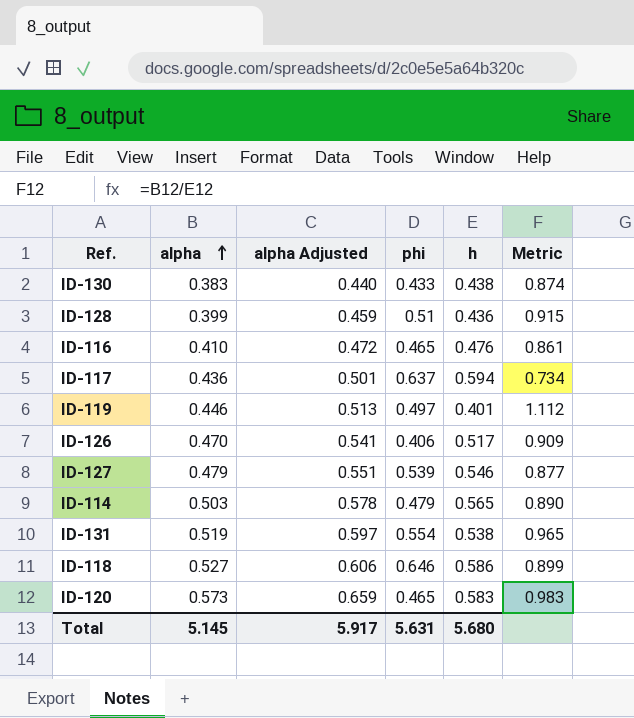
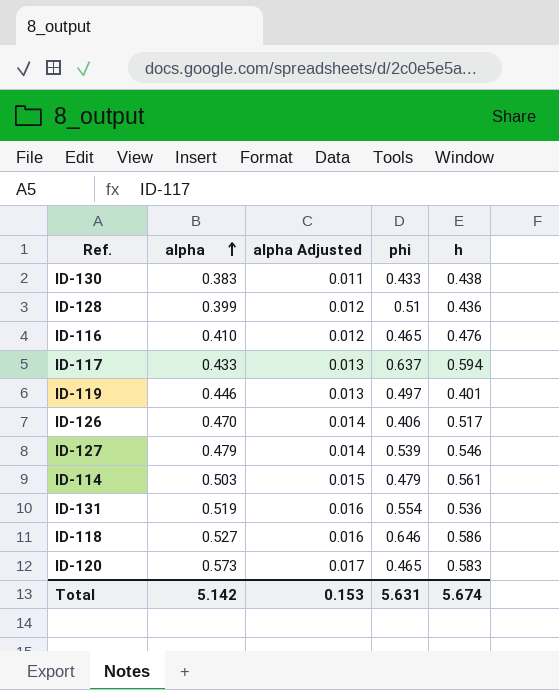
column Metric | formula: [alpha] / [h] -> none
column alpha Adjusted | formula: [alpha] * 1.15 -> [alpha] * 0.03
ID-117 | alpha: 0.436 -> 0.433
ID-114 | h: 0.565 -> 0.561
ID-131 | h: 0.538 -> 0.536
Total | alpha: 5.145 -> 5.142
Total | alpha Adjusted: 5.917 -> 0.153
Total | h: 5.680 -> 5.674

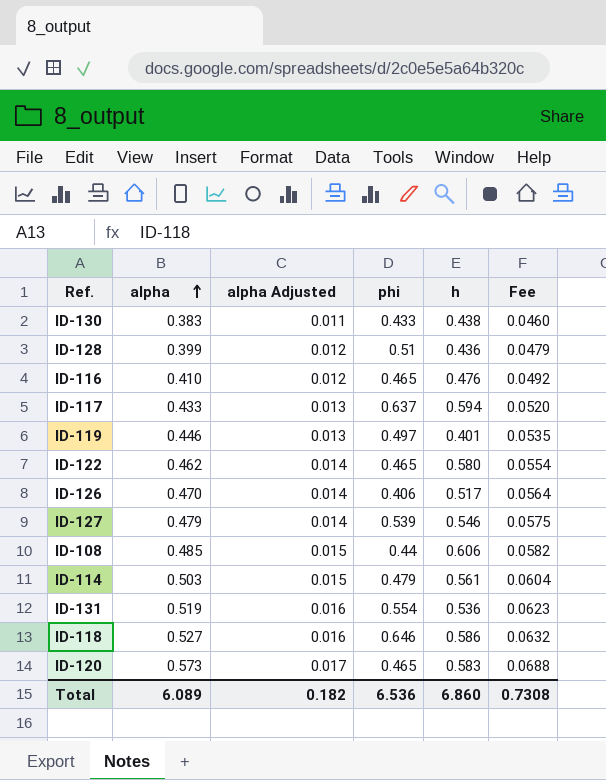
column Fee | formula: none -> [alpha] * 0.12
row ID-122: none -> 0.462 | 0.014 | 0.465 | 0.580 | 0.0554
row ID-108: none -> 0.485 | 0.015 | 0.44 | 0.606 | 0.0582
Total | alpha: 5.142 -> 6.089
Total | alpha Adjusted: 0.153 -> 0.182
Total | phi: 5.631 -> 6.536
Total | h: 5.674 -> 6.860

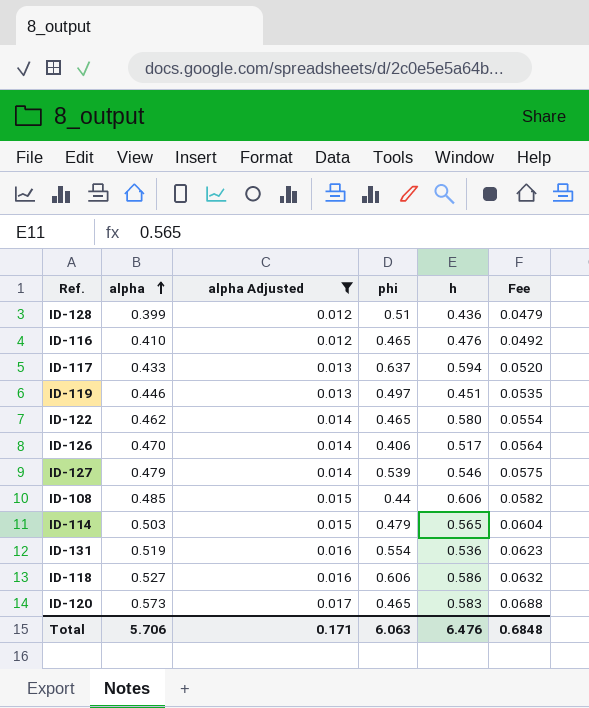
filter: none -> alpha Adjusted != 0.011
ID-119 | h: 0.401 -> 0.451
ID-114 | h: 0.561 -> 0.565
ID-118 | phi: 0.646 -> 0.606
Total | alpha: 6.089 -> 5.706
Total | alpha Adjusted: 0.182 -> 0.171
Total | phi: 6.536 -> 6.063
Total | h: 6.860 -> 6.476
Total | Fee: 0.7308 -> 0.6848

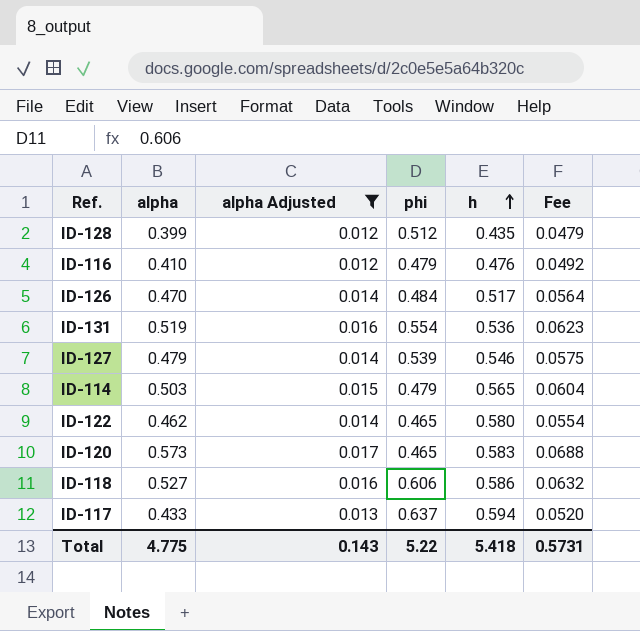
row order: alpha ascending -> h ascending
row ID-119: 0.446 | 0.013 | 0.497 | 0.451 | 0.0535 -> none
row ID-108: 0.485 | 0.015 | 0.44 | 0.606 | 0.0582 -> none
ID-128 | phi: 0.51 -> 0.512
ID-128 | h: 0.436 -> 0.435
ID-116 | phi: 0.465 -> 0.479
ID-126 | phi: 0.406 -> 0.484
Total | alpha: 5.706 -> 4.775
Total | alpha Adjusted: 0.171 -> 0.143
Total | phi: 6.063 -> 5.22
Total | h: 6.476 -> 5.418
Total | Fee: 0.6848 -> 0.5731

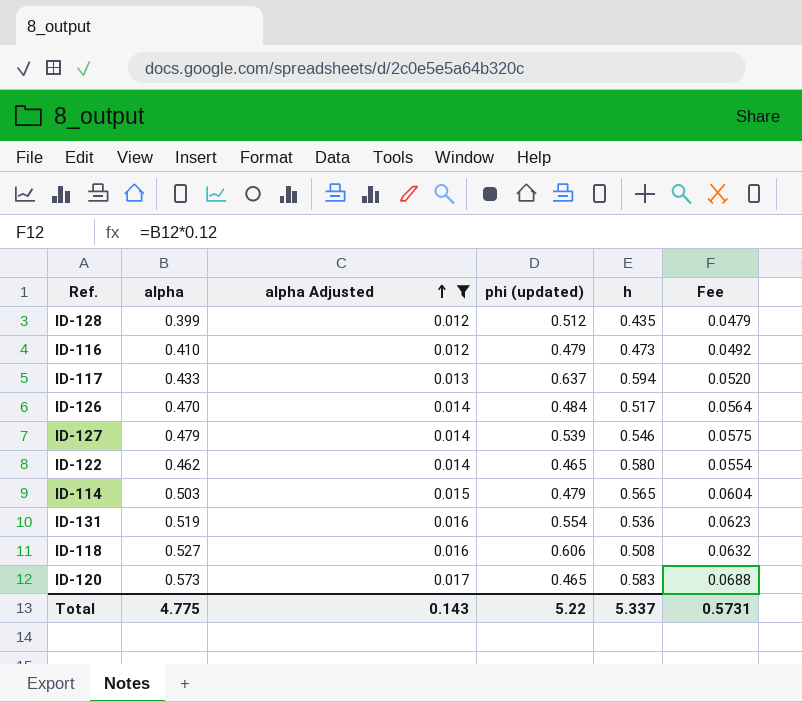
row order: h ascending -> alpha Adjusted ascending
column name: phi -> phi (updated)
ID-116 | h: 0.476 -> 0.473
ID-118 | h: 0.586 -> 0.508
Total | h: 5.418 -> 5.337

